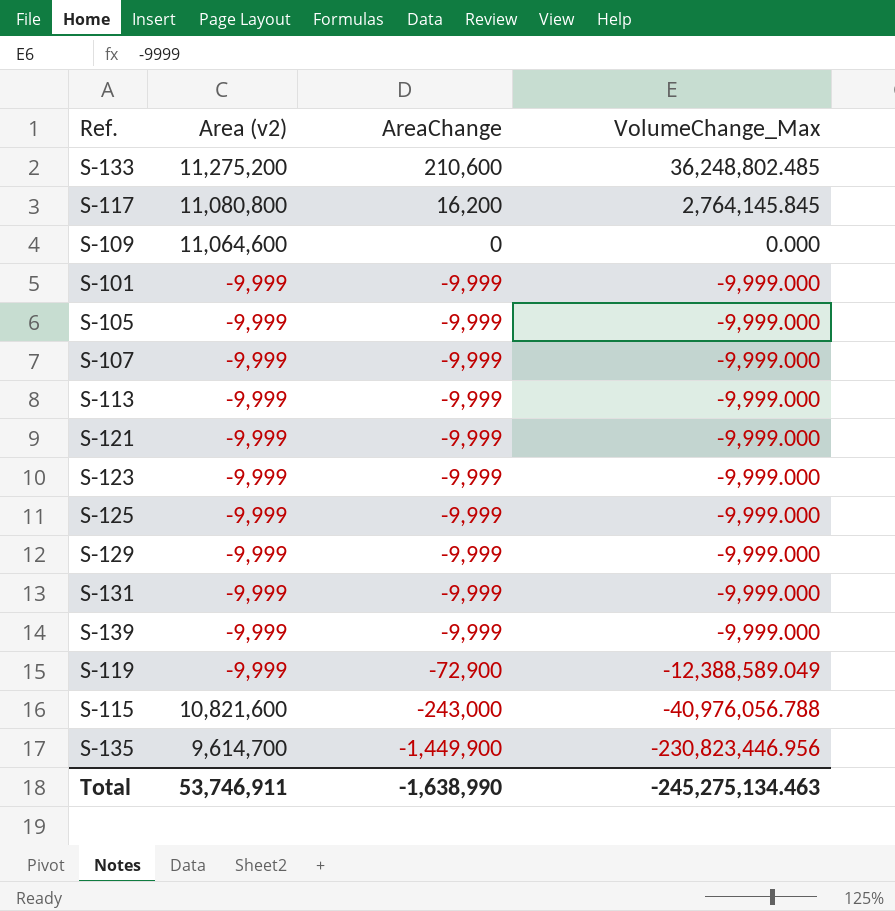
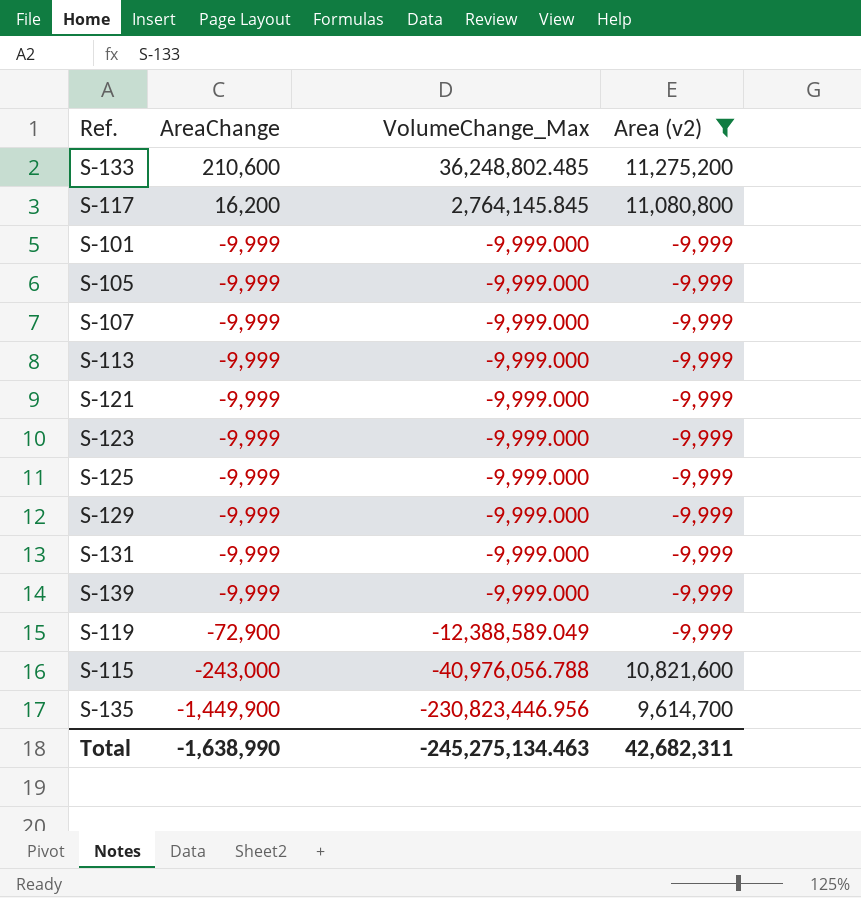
filter: none -> Area (v2) != 11,064,600
column Area (v2) | position: 2 -> 4
Total | Area (v2): 53,746,911 -> 42,682,311

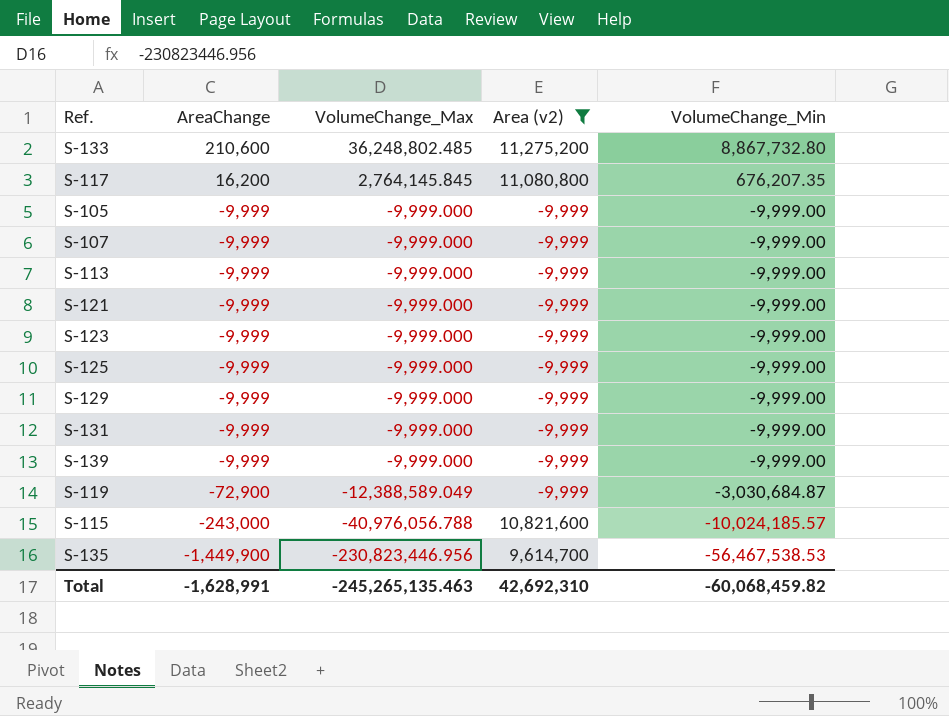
column VolumeChange_Min | position: none -> 5
row S-101: -9,999 | -9,999.000 | -9,999 -> none
Total | AreaChange: -1,638,990 -> -1,628,991
Total | VolumeChange_Max: -245,275,134.463 -> -245,265,135.463
Total | Area (v2): 42,682,311 -> 42,692,310

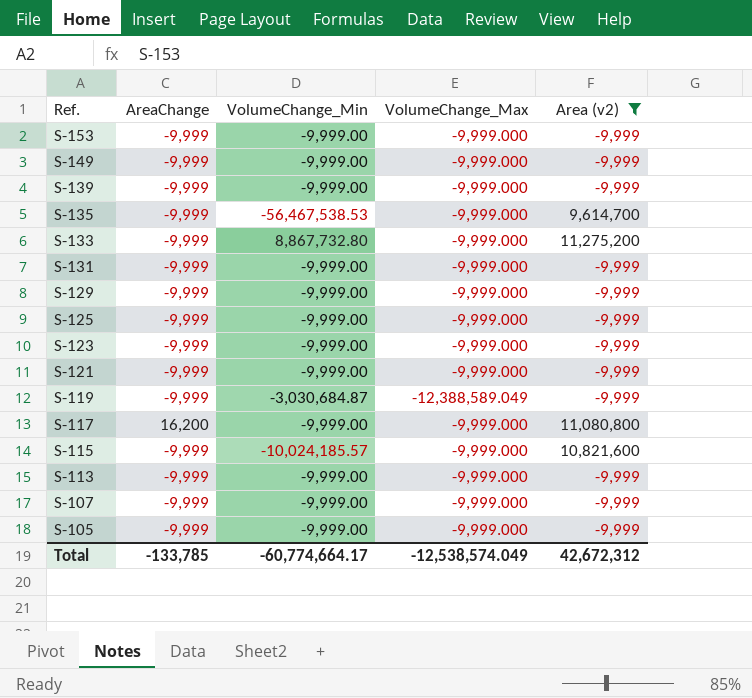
row order: AreaChange descending -> Ref. descending
column VolumeChange_Min | position: 5 -> 3
row S-153: none -> -9,999 | -9,999.00 | -9,999.000 | -9,999
row S-149: none -> -9,999 | -9,999.00 | -9,999.000 | -9,999
S-135 | AreaChange: -1,449,900 -> -9,999
S-135 | VolumeChange_Max: -230,823,446.956 -> -9,999.000
S-133 | AreaChange: 210,600 -> -9,999
S-133 | VolumeChange_Max: 36,248,802.485 -> -9,999.000
S-119 | AreaChange: -72,900 -> -9,999
S-117 | VolumeChange_Min: 676,207.35 -> -9,999.00
S-117 | VolumeChange_Max: 2,764,145.845 -> -9,999.000
S-115 | AreaChange: -243,000 -> -9,999
S-115 | VolumeChange_Max: -40,976,056.788 -> -9,999.000
Total | AreaChange: -1,628,991 -> -133,785
Total | VolumeChange_Min: -60,068,459.82 -> -60,774,664.17
Total | VolumeChange_Max: -245,265,135.463 -> -12,538,574.049
Total | Area (v2): 42,692,310 -> 42,672,312

